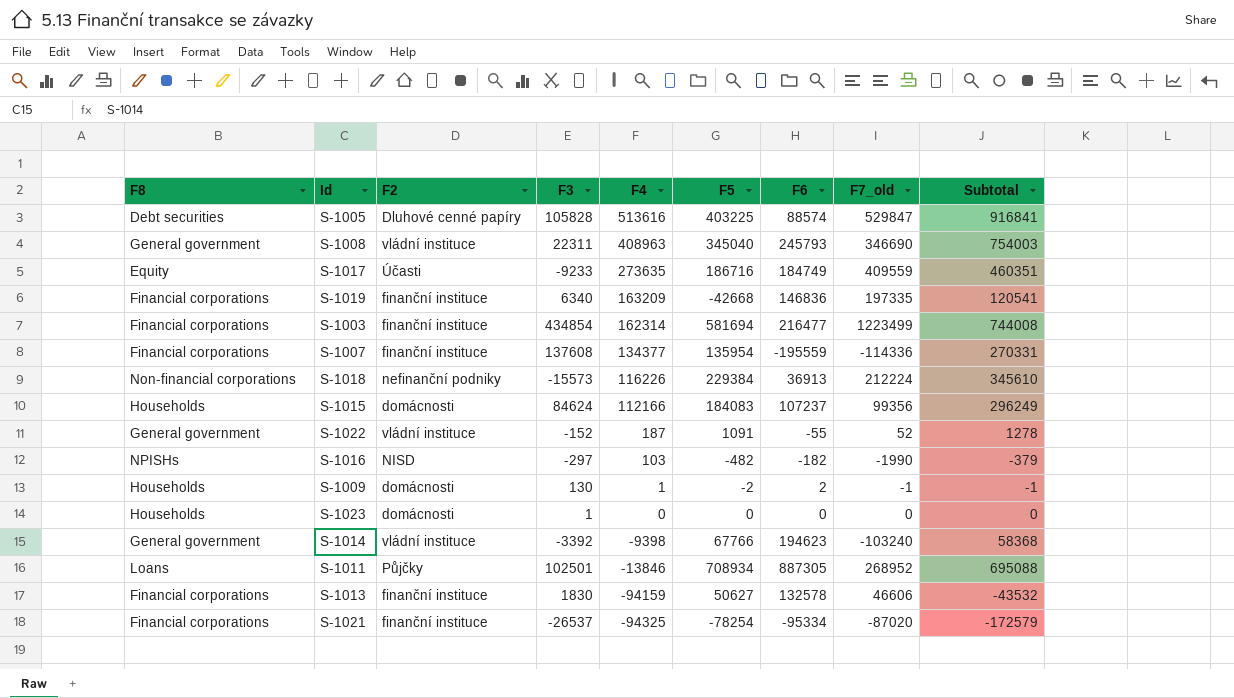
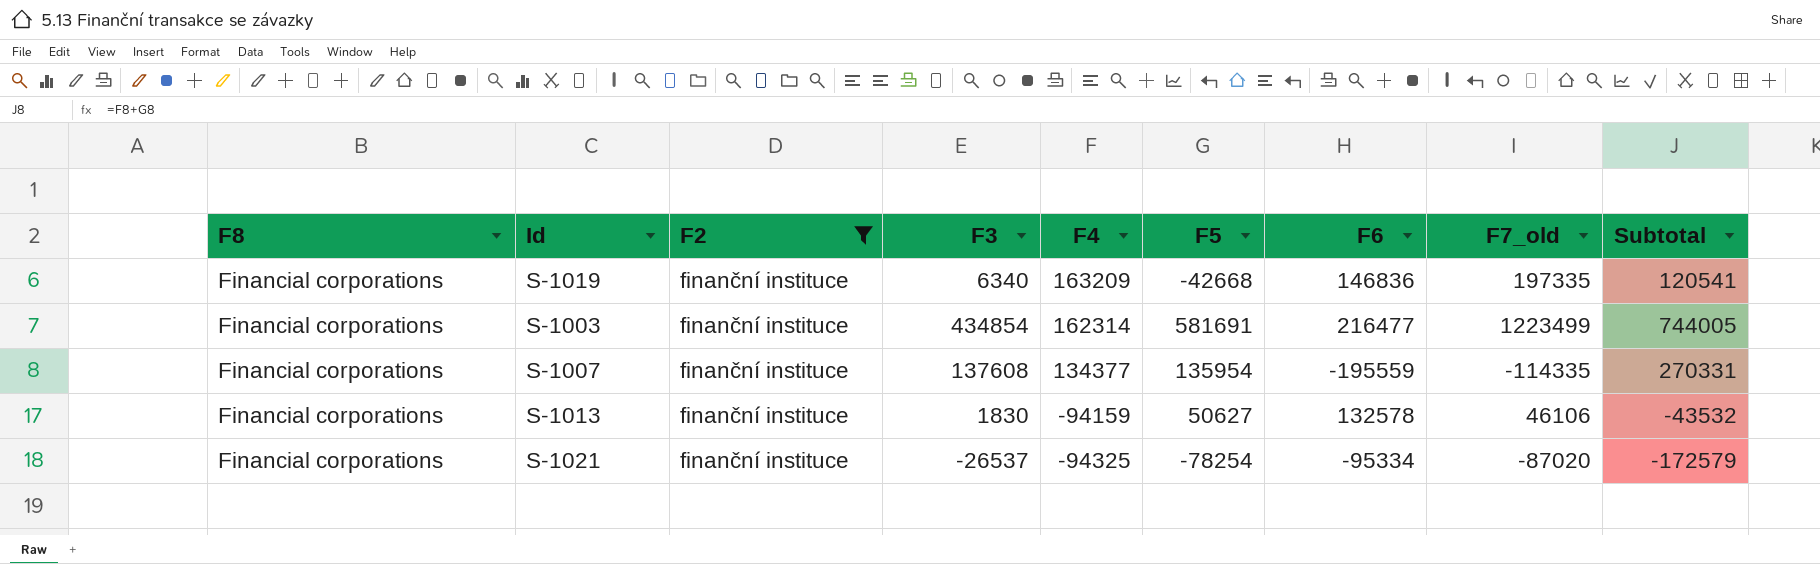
filter: none -> F2 = finanční instituce
S-1003 | F5: 581694 -> 581691
S-1003 | Subtotal: 744008 -> 744005
S-1007 | F7_old: -114336 -> -114335
S-1013 | F7_old: 46606 -> 46106

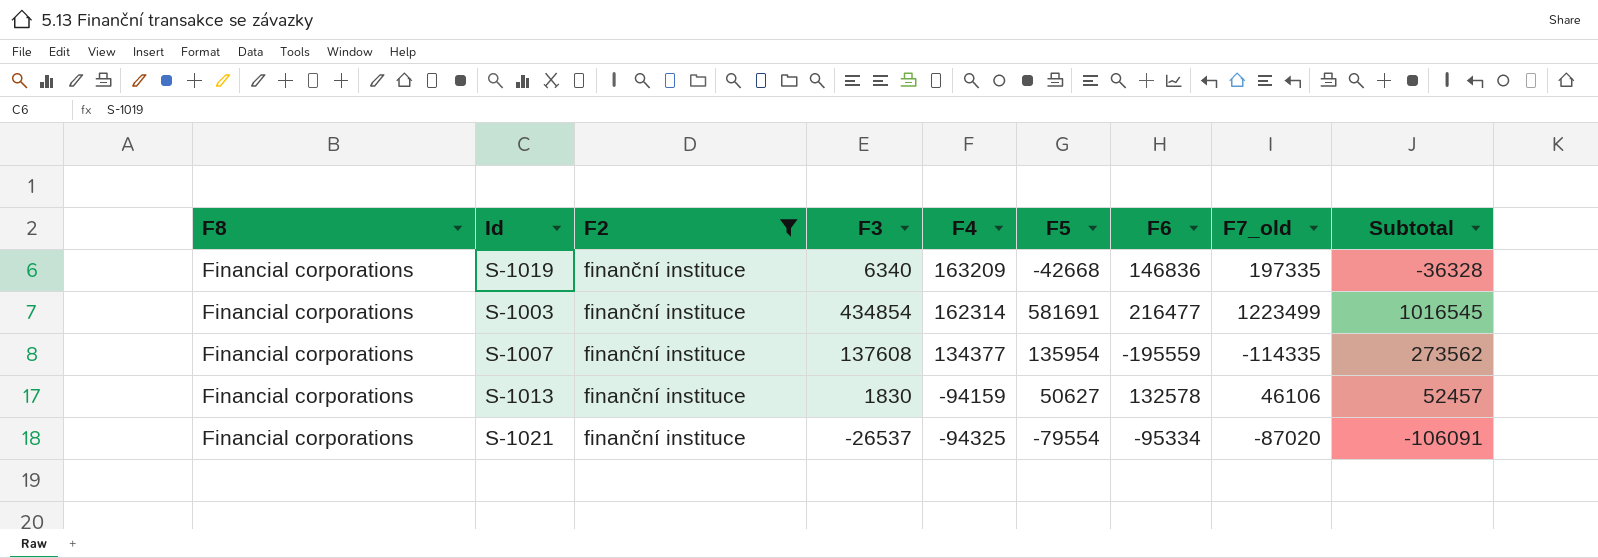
column Subtotal | formula: [F4] + [F5] -> [F3] + [F5]
S-1021 | F5: -78254 -> -79554

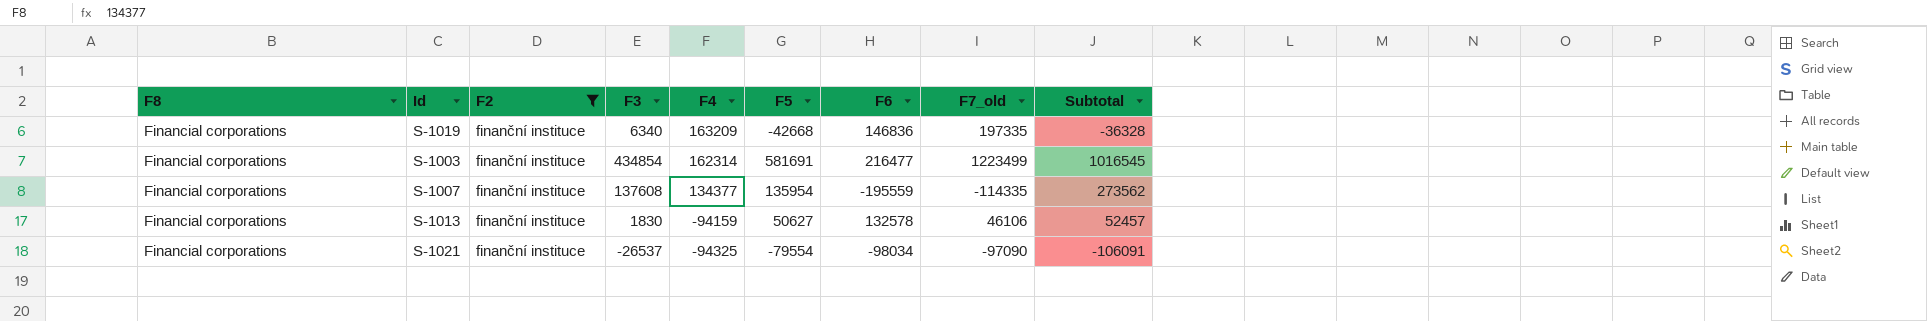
S-1021 | F6: -95334 -> -98034
S-1021 | F7_old: -87020 -> -97090

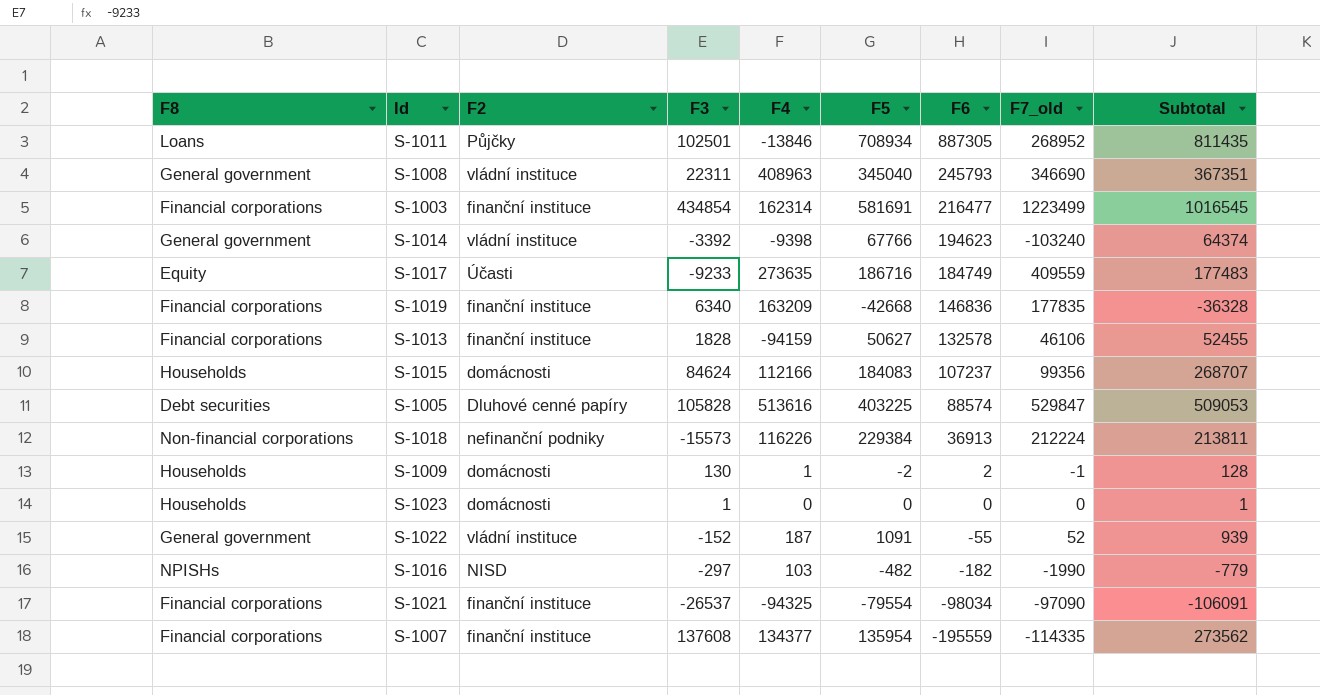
filter: F2 = finanční instituce -> none
row order: F4 descending -> F6 descending
S-1019 | F7_old: 197335 -> 177835
S-1013 | F3: 1830 -> 1828
S-1013 | Subtotal: 52457 -> 52455

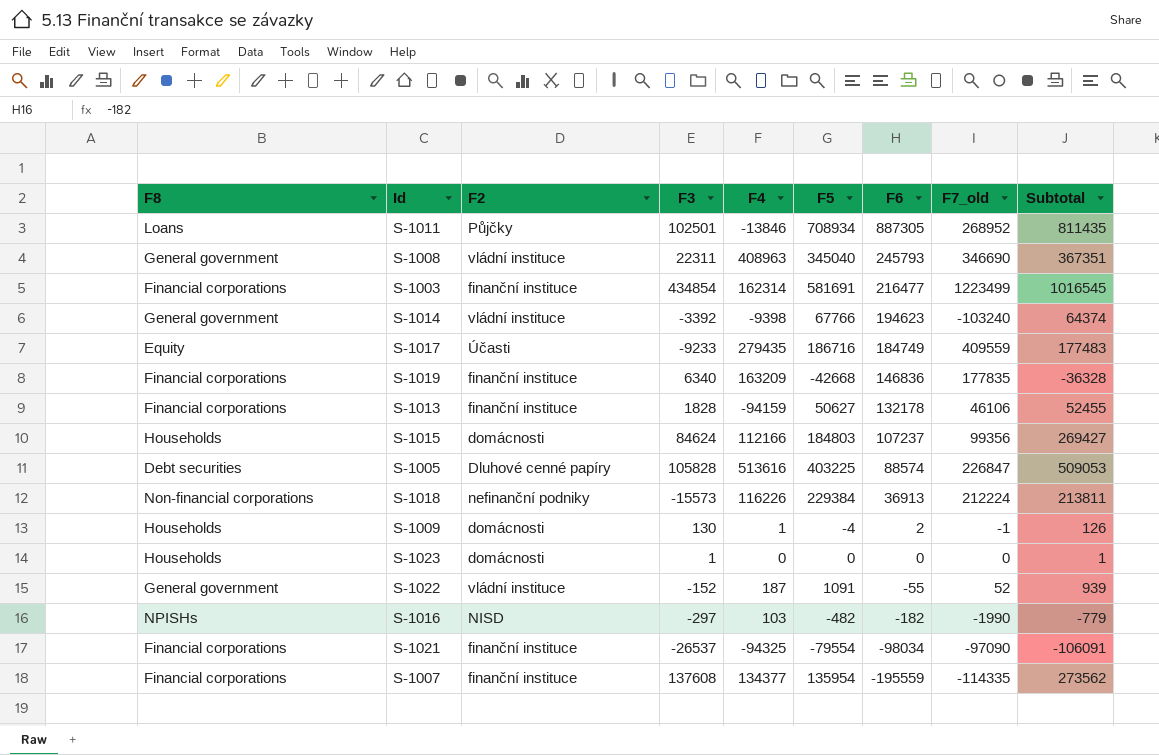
S-1017 | F4: 273635 -> 279435
S-1013 | F6: 132578 -> 132178
S-1015 | F5: 184083 -> 184803
S-1015 | Subtotal: 268707 -> 269427
S-1005 | F7_old: 529847 -> 226847
S-1009 | F5: -2 -> -4
S-1009 | Subtotal: 128 -> 126

